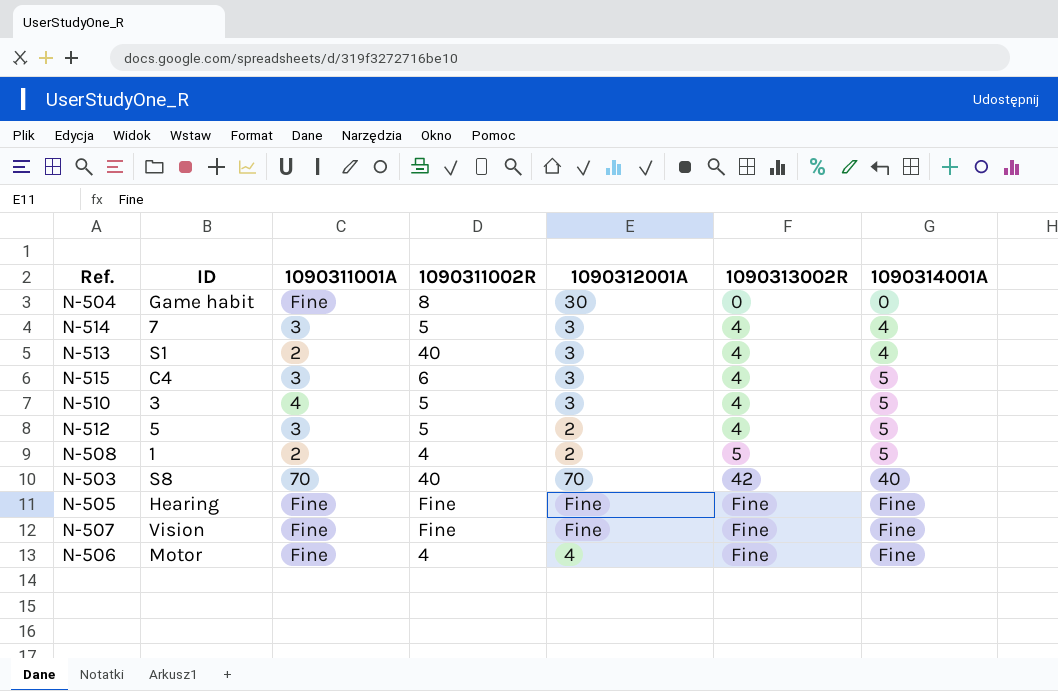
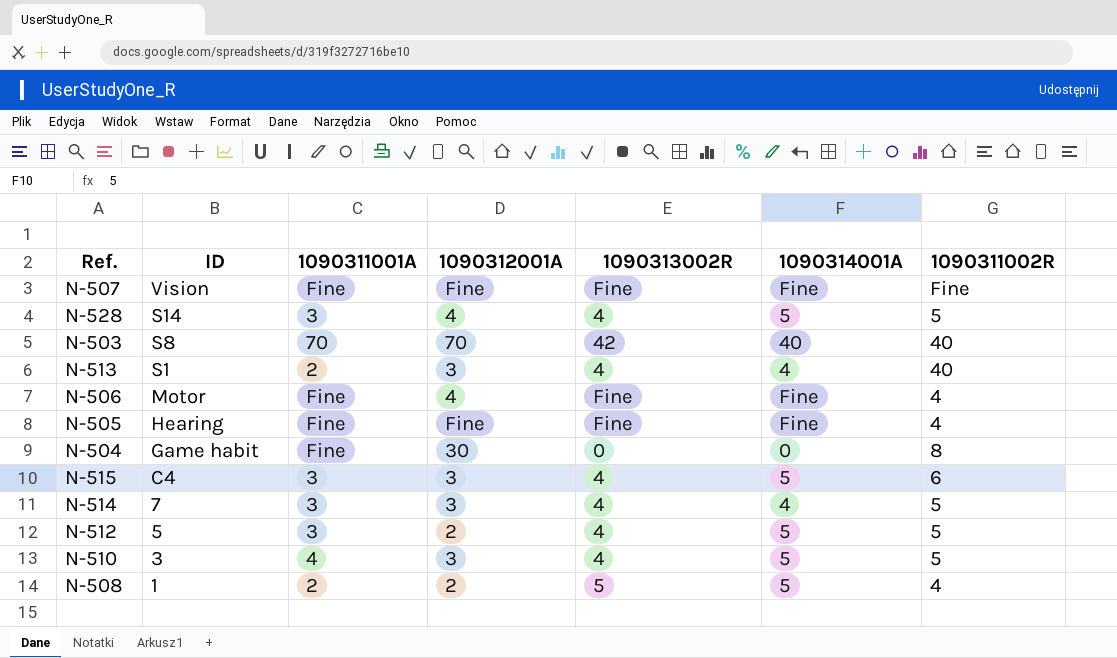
row order: 1090313002R ascending -> ID descending
column 1090311002R | position: 4 -> 7
row N-528: none -> S14 | 3 | 4 | 4 | 5 | 5
N-505 | 1090311002R: Fine -> 4

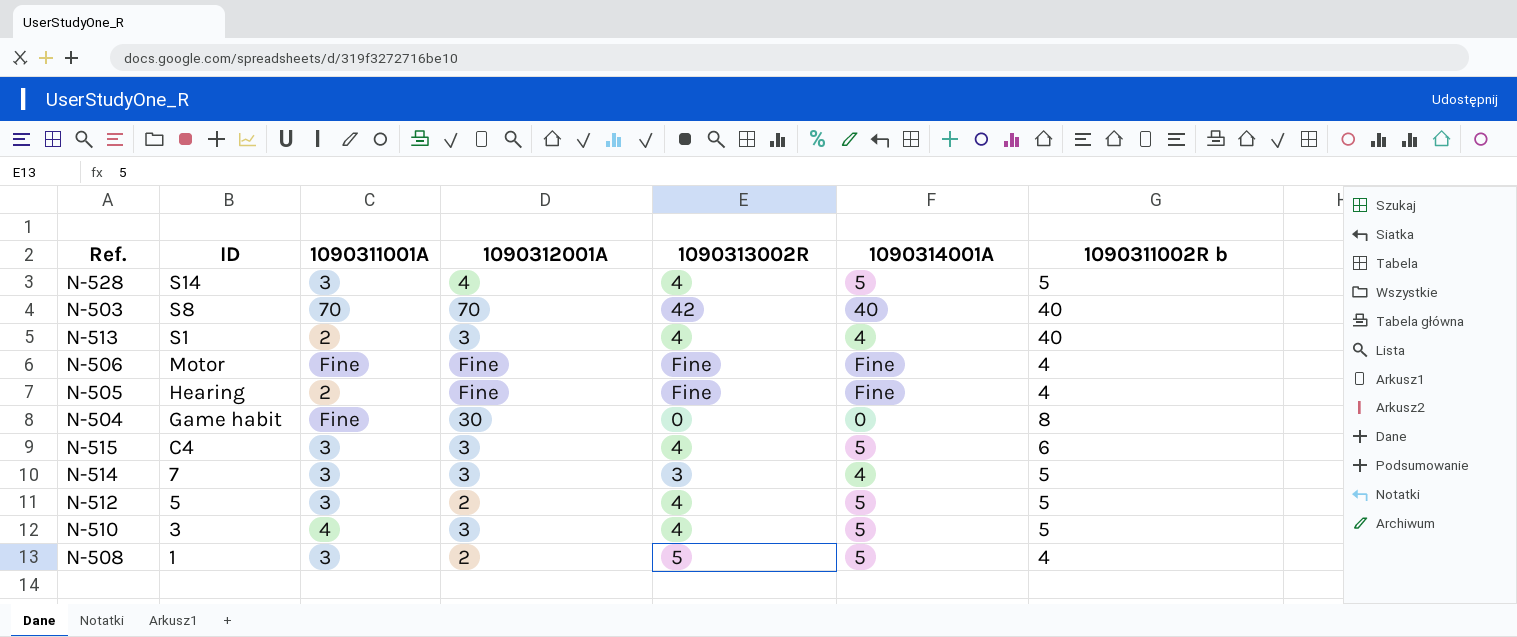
column name: 1090311002R -> 1090311002R b
row N-507: Vision | Fine | Fine | Fine | Fine | Fine -> none
N-506 | 1090312001A: 4 -> Fine
N-505 | 1090311001A: Fine -> 2
N-514 | 1090313002R: 4 -> 3
N-508 | 1090311001A: 2 -> 3

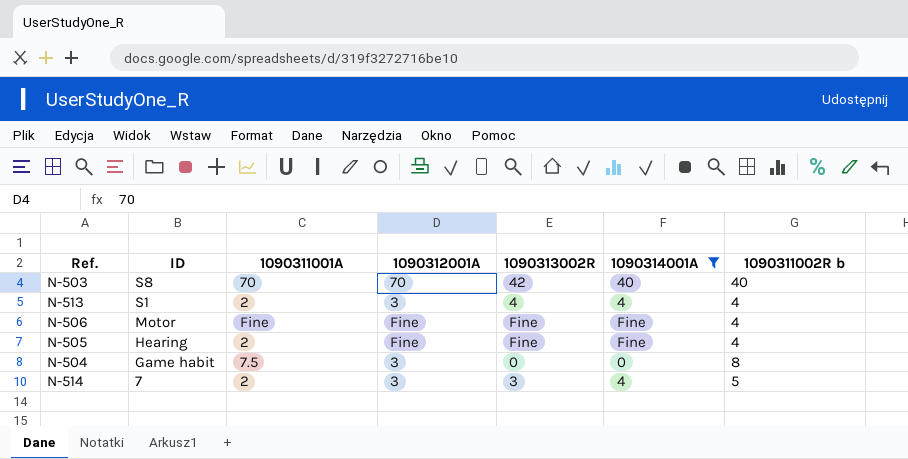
filter: none -> 1090314001A != 5
N-513 | 1090311002R b: 40 -> 4
N-504 | 1090311001A: Fine -> 7.5
N-504 | 1090312001A: 30 -> 3
N-514 | 1090311001A: 3 -> 2

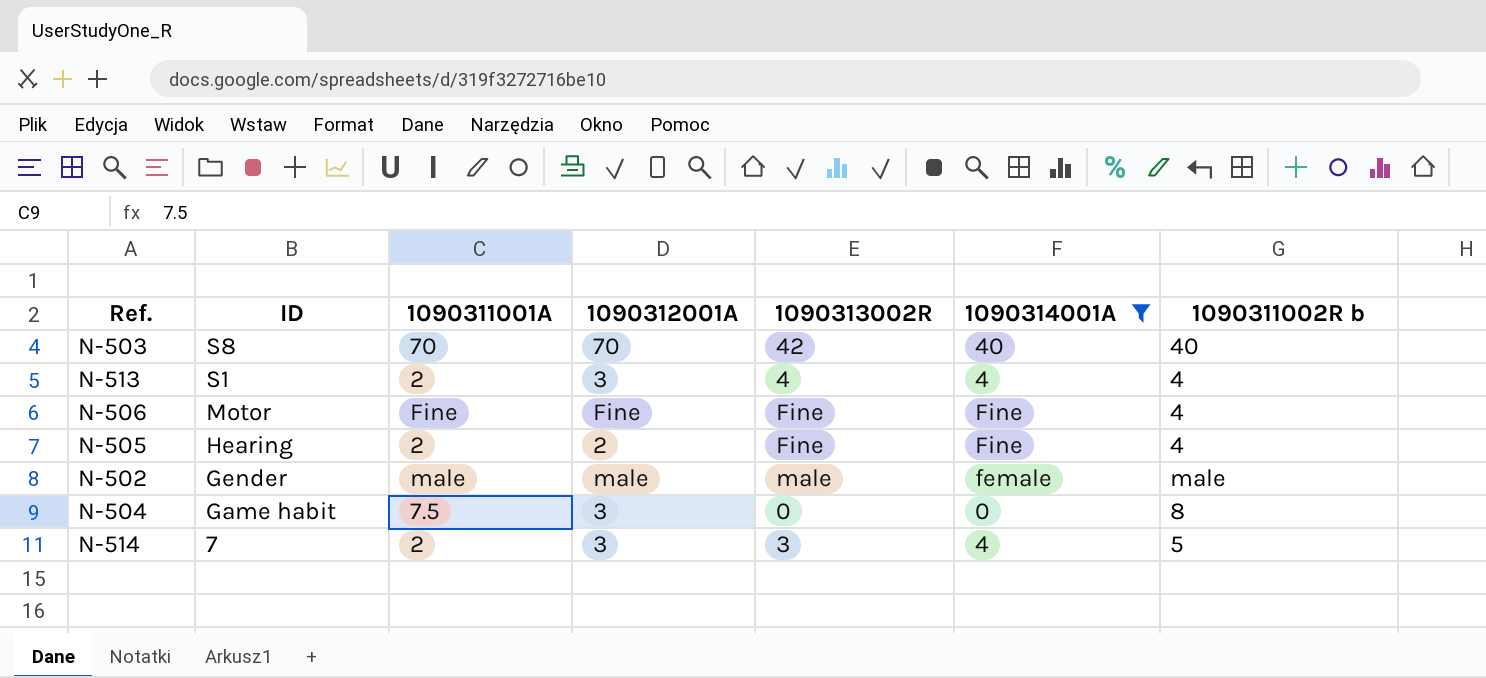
N-505 | 1090312001A: Fine -> 2
row N-502: none -> Gender | male | male | male | female | male

